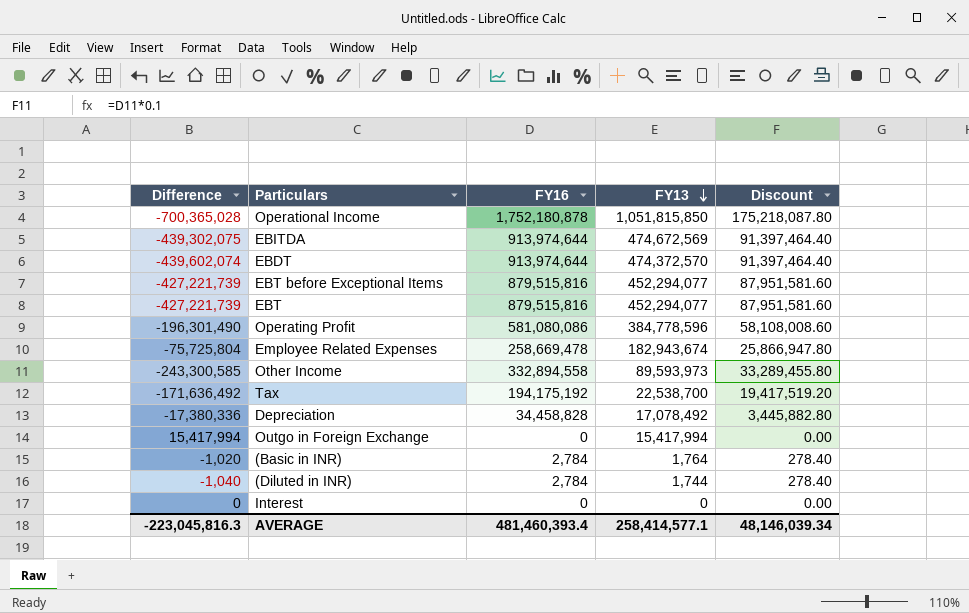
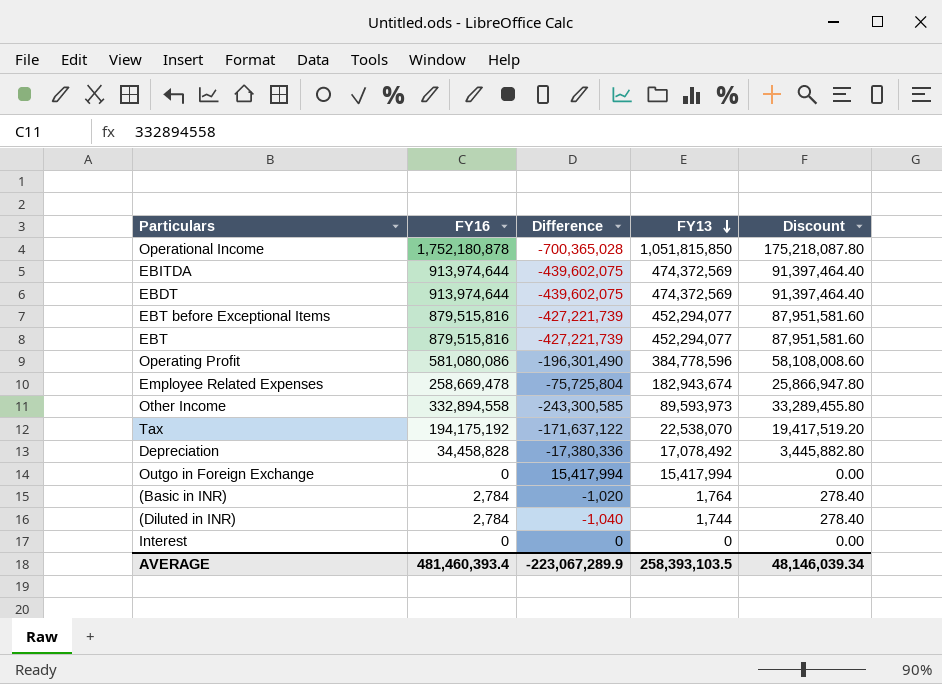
column Difference | position: 1 -> 3
EBITDA | Difference: -439,302,075 -> -439,602,075
EBITDA | FY13: 474,672,569 -> 474,372,569
EBDT | Difference: -439,602,074 -> -439,602,075
EBDT | FY13: 474,372,570 -> 474,372,569
Tax | Difference: -171,636,492 -> -171,637,122
Tax | FY13: 22,538,700 -> 22,538,070
AVERAGE | Difference: -223,045,816.3 -> -223,067,289.9
AVERAGE | FY13: 258,414,577.1 -> 258,393,103.5

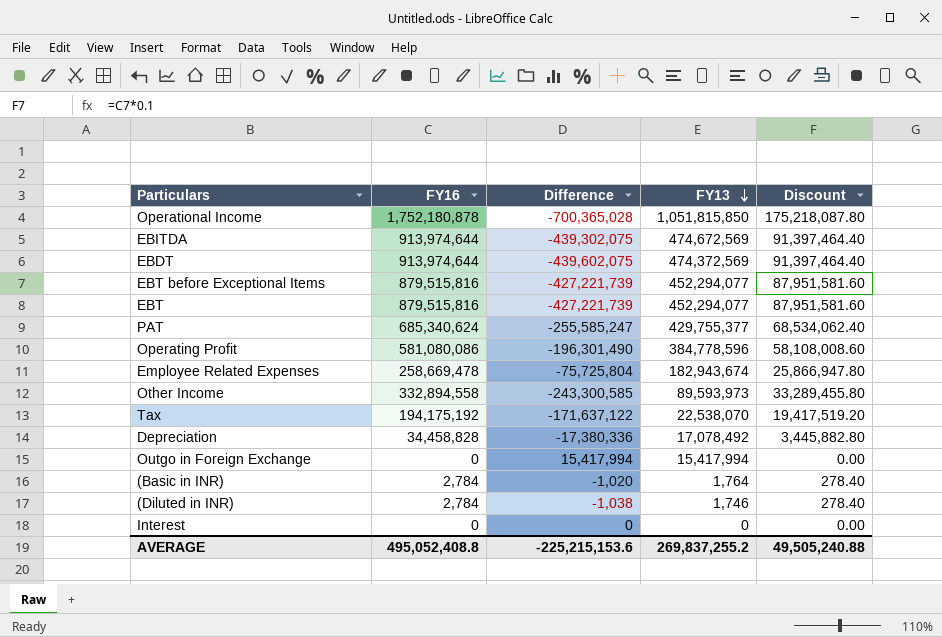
EBITDA | Difference: -439,602,075 -> -439,302,075
EBITDA | FY13: 474,372,569 -> 474,672,569
row PAT: none -> 685,340,624 | -255,585,247 | 429,755,377 | 68,534,062.40
(Diluted in INR) | Difference: -1,040 -> -1,038
(Diluted in INR) | FY13: 1,744 -> 1,746
AVERAGE | FY16: 481,460,393.4 -> 495,052,408.8
AVERAGE | Difference: -223,067,289.9 -> -225,215,153.6
AVERAGE | FY13: 258,393,103.5 -> 269,837,255.2
AVERAGE | Discount: 48,146,039.34 -> 49,505,240.88

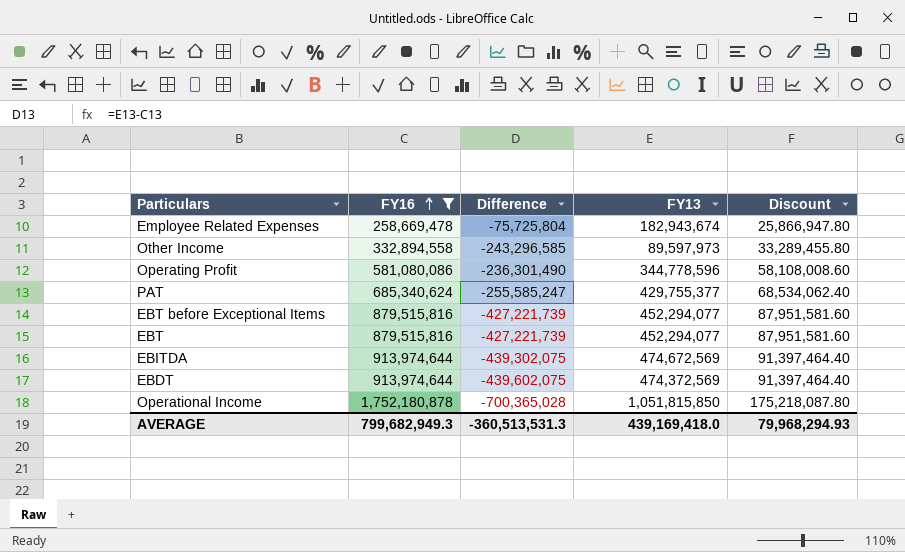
filter: none -> FY16 >= 258,669,478
row order: FY13 descending -> FY16 ascending
Other Income | Difference: -243,300,585 -> -243,296,585
Other Income | FY13: 89,593,973 -> 89,597,973
Operating Profit | Difference: -196,301,490 -> -236,301,490
Operating Profit | FY13: 384,778,596 -> 344,778,596
AVERAGE | FY16: 495,052,408.8 -> 799,682,949.3
AVERAGE | Difference: -225,215,153.6 -> -360,513,531.3
AVERAGE | FY13: 269,837,255.2 -> 439,169,418.0
AVERAGE | Discount: 49,505,240.88 -> 79,968,294.93

